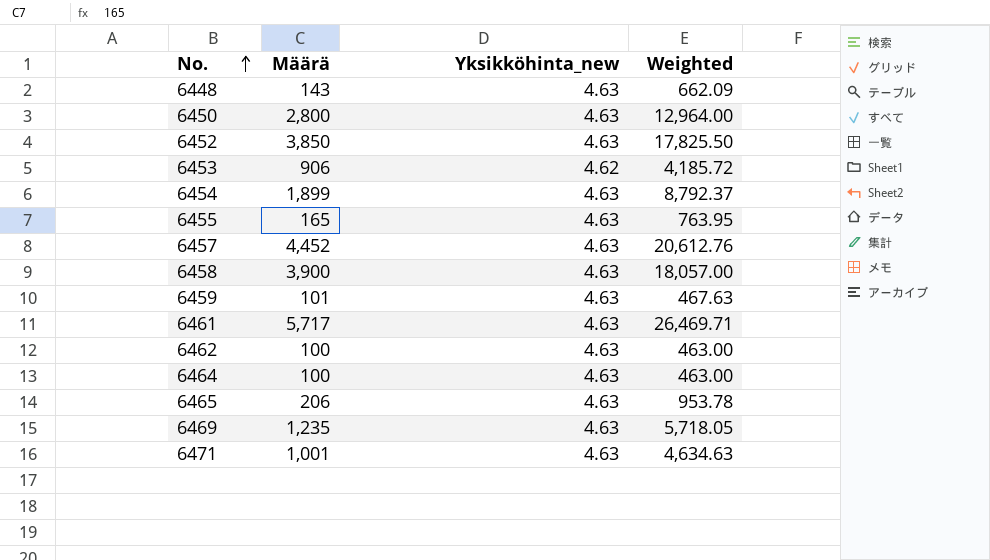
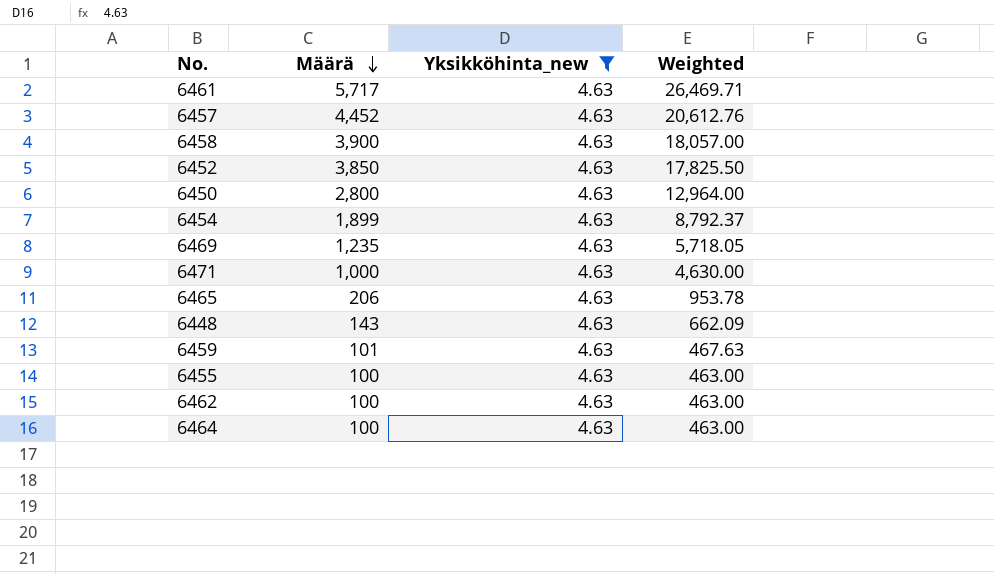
filter: none -> Yksikköhinta_new = 4.63
row order: No. ascending -> Määrä descending
6471 | Määrä: 1,001 -> 1,000
6471 | Weighted: 4,634.63 -> 4,630.00
6455 | Määrä: 165 -> 100
6455 | Weighted: 763.95 -> 463.00

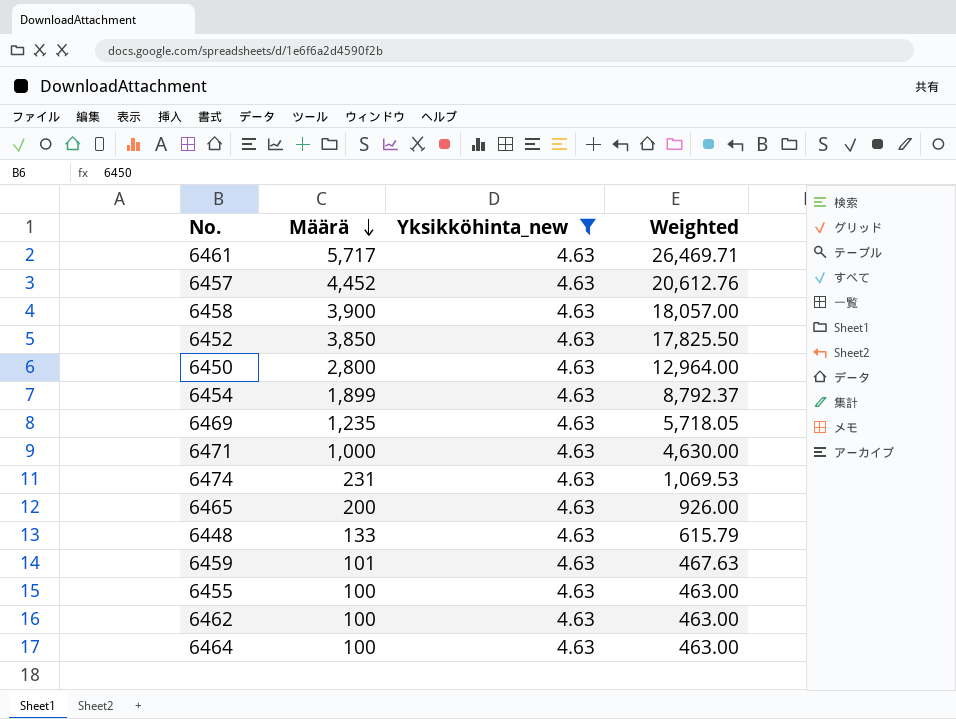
row 6474: none -> 231 | 4.63 | 1,069.53
6465 | Määrä: 206 -> 200
6465 | Weighted: 953.78 -> 926.00
6448 | Määrä: 143 -> 133
6448 | Weighted: 662.09 -> 615.79

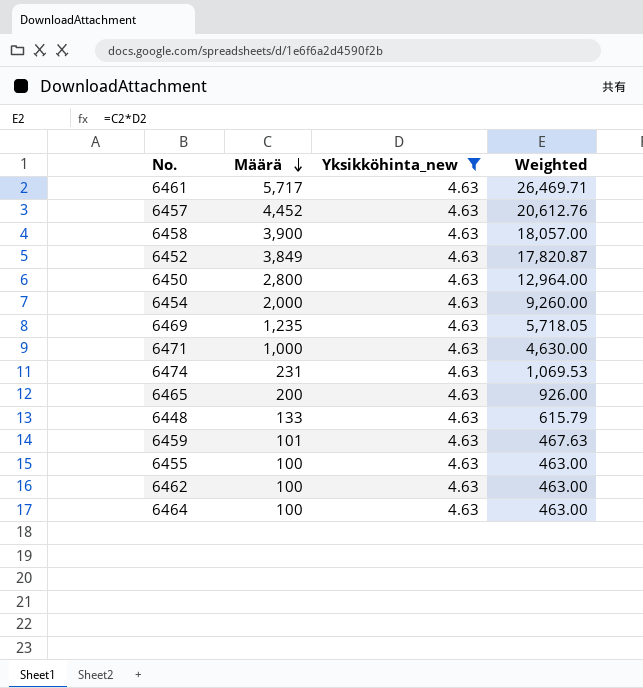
6452 | Määrä: 3,850 -> 3,849
6452 | Weighted: 17,825.50 -> 17,820.87
6454 | Määrä: 1,899 -> 2,000
6454 | Weighted: 8,792.37 -> 9,260.00

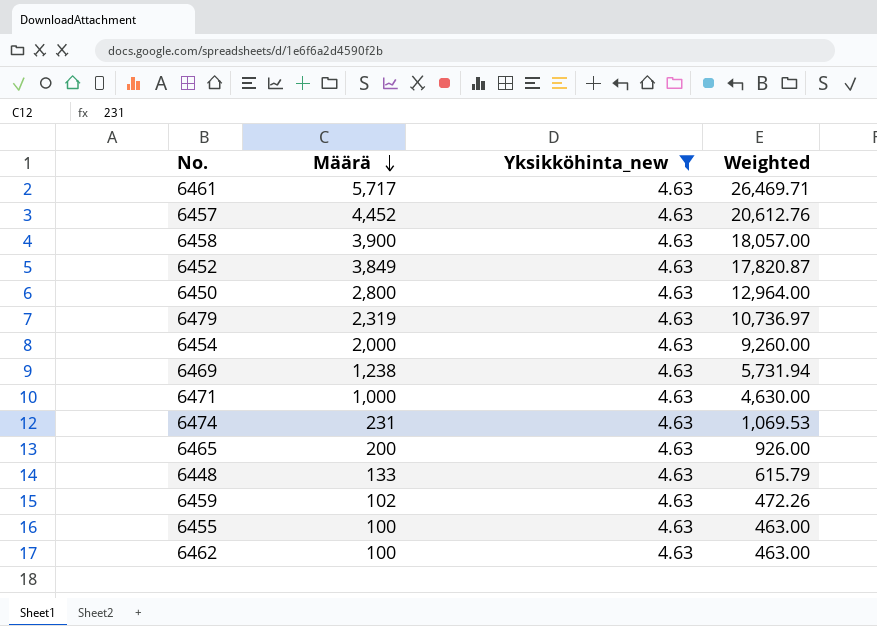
row 6464: 100 | 4.63 | 463.00 -> none
row 6479: none -> 2,319 | 4.63 | 10,736.97
6469 | Määrä: 1,235 -> 1,238
6469 | Weighted: 5,718.05 -> 5,731.94
6459 | Määrä: 101 -> 102
6459 | Weighted: 467.63 -> 472.26

